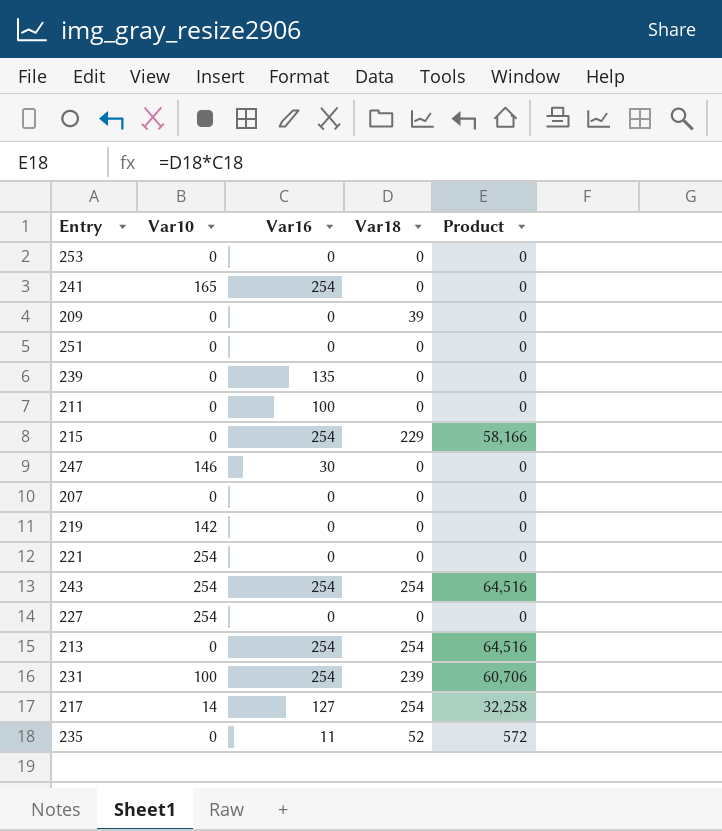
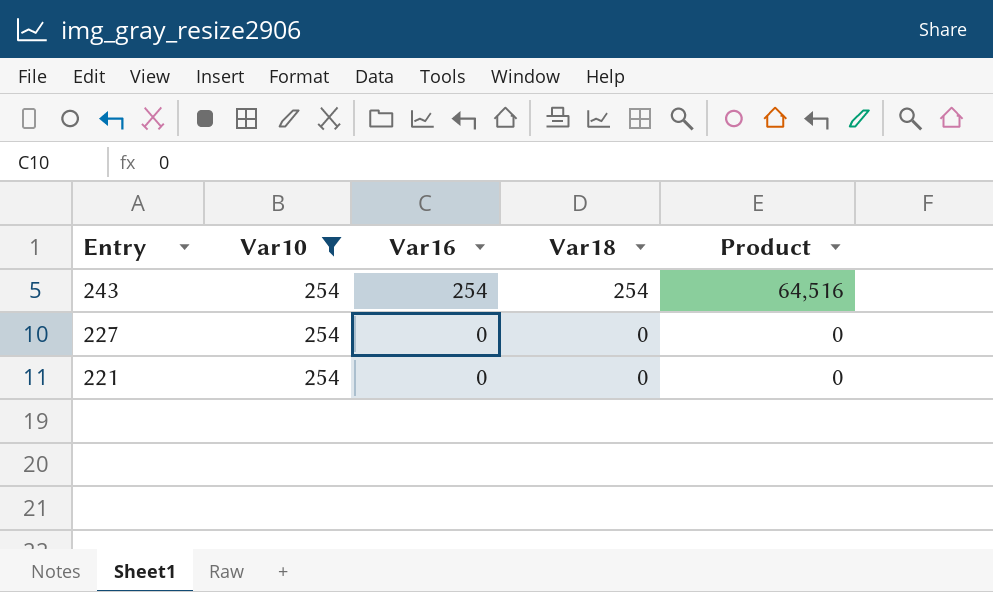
filter: none -> Var10 = 254
row order: none -> Entry descending

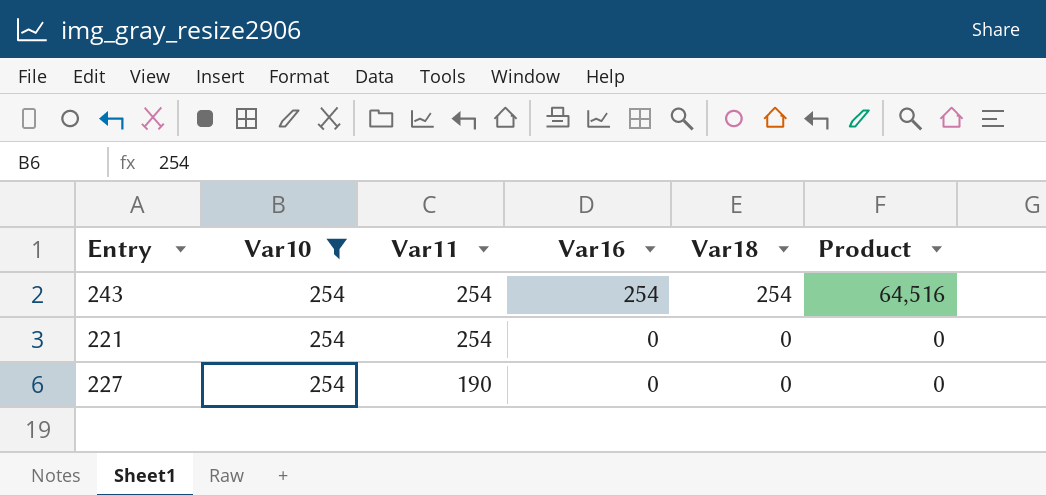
row order: Entry descending -> Var11 descending
column Var11 | position: none -> 3

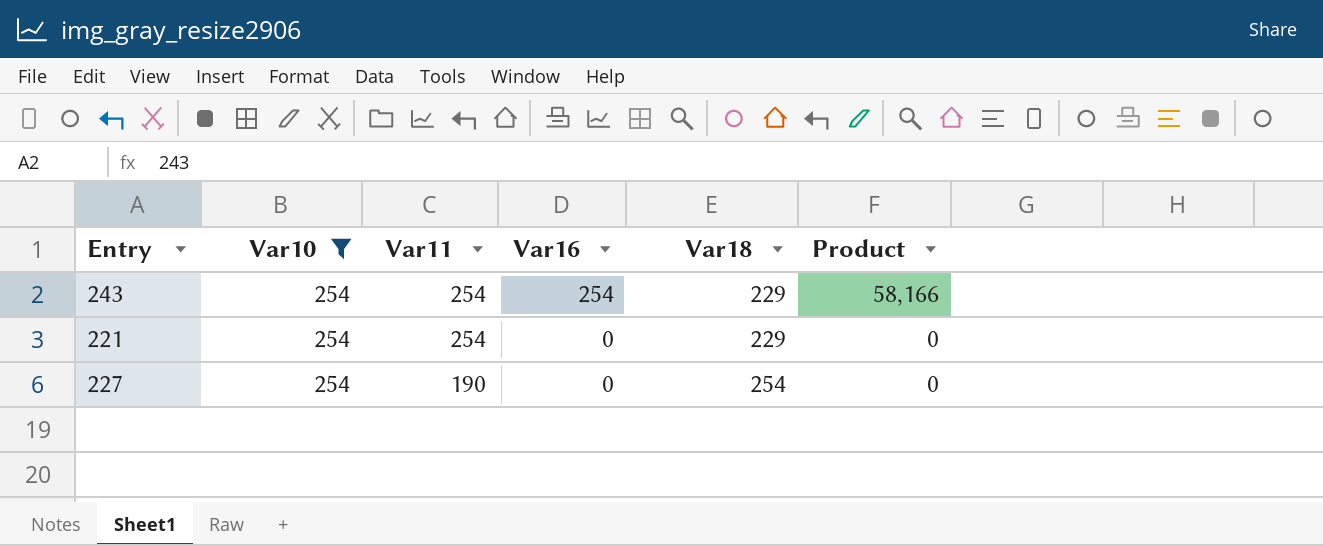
243 | Var18: 254 -> 229
243 | Product: 64,516 -> 58,166
221 | Var18: 0 -> 229
227 | Var18: 0 -> 254

